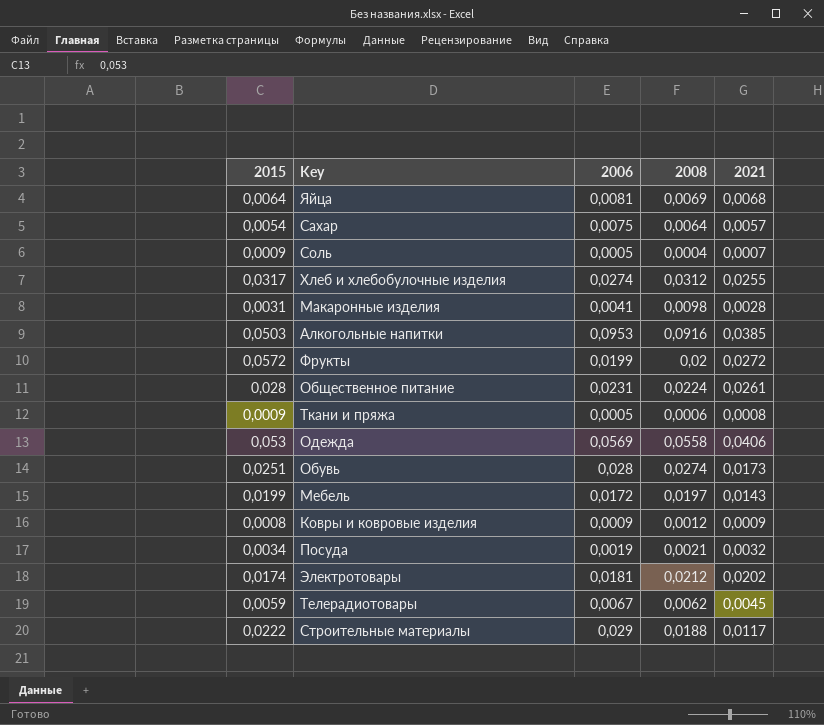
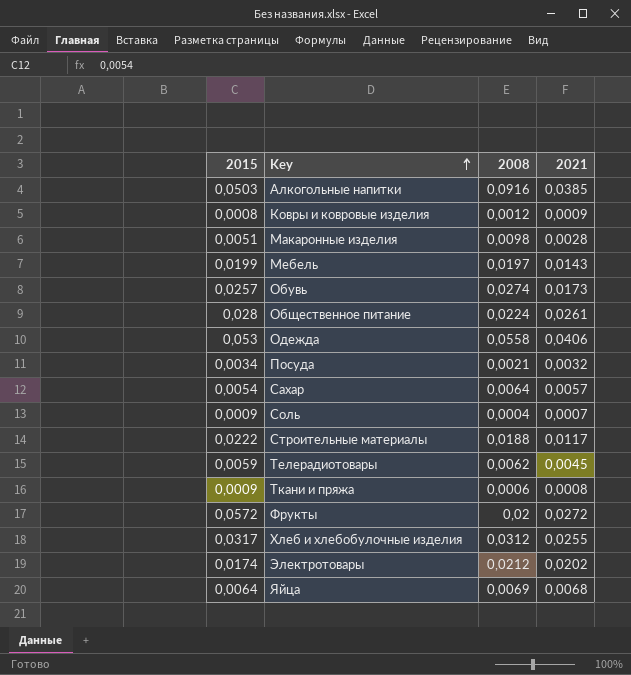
row order: none -> Key ascending
column 2006 | position: 3 -> none
Макаронные изделия | 2015: 0,0031 -> 0,0051
Обувь | 2015: 0,0251 -> 0,0257

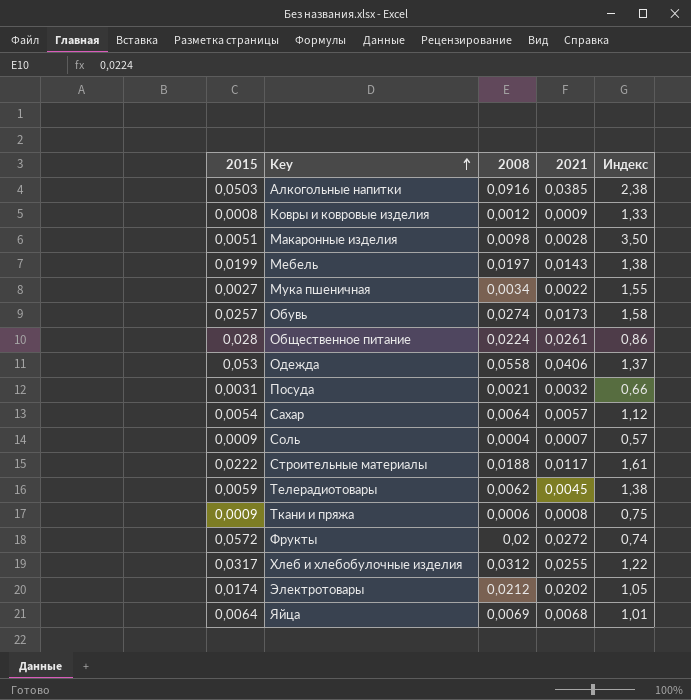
column Индекс | formula: none -> [2008] / [2021]
row Мука пшеничная: none -> 0,0027 | 0,0034 | 0,0022 | 1,55
Посуда | 2015: 0,0034 -> 0,0031

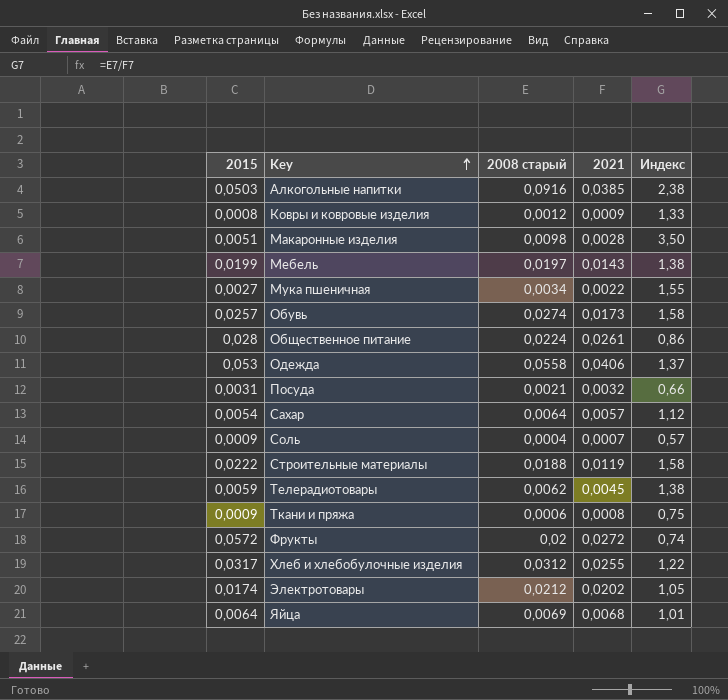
column name: 2008 -> 2008 старый
Строительные материалы | 2021: 0,0117 -> 0,0119
Строительные материалы | Индекс: 1,61 -> 1,58

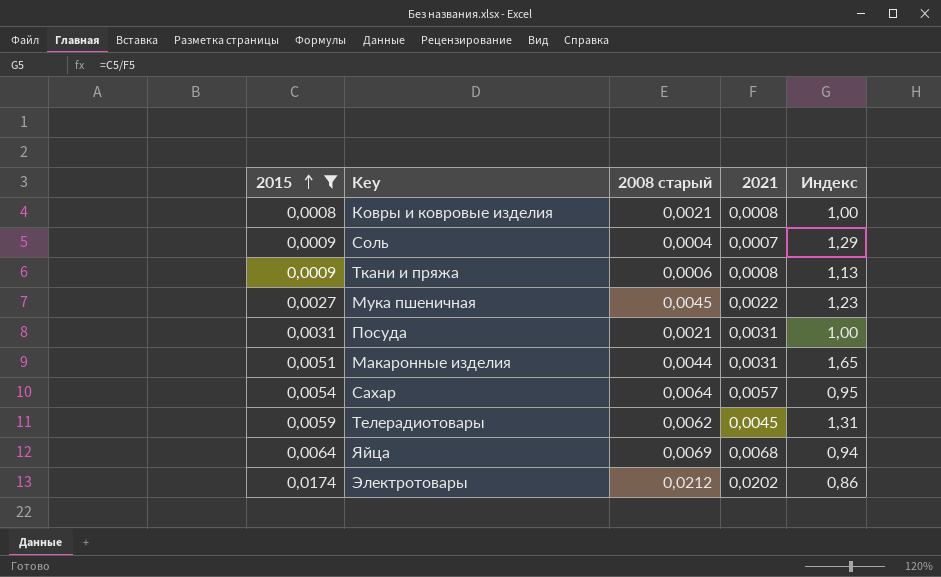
filter: none -> 2015 <= 0,0174
row order: Key ascending -> 2015 ascending
column Индекс | formula: [2008 старый] / [2021] -> [2015] / [2021]
Ковры и ковровые изделия | 2008 старый: 0,0012 -> 0,0021
Ковры и ковровые изделия | 2021: 0,0009 -> 0,0008
Мука пшеничная | 2008 старый: 0,0034 -> 0,0045
Посуда | 2021: 0,0032 -> 0,0031
Макаронные изделия | 2008 старый: 0,0098 -> 0,0044
Макаронные изделия | 2021: 0,0028 -> 0,0031

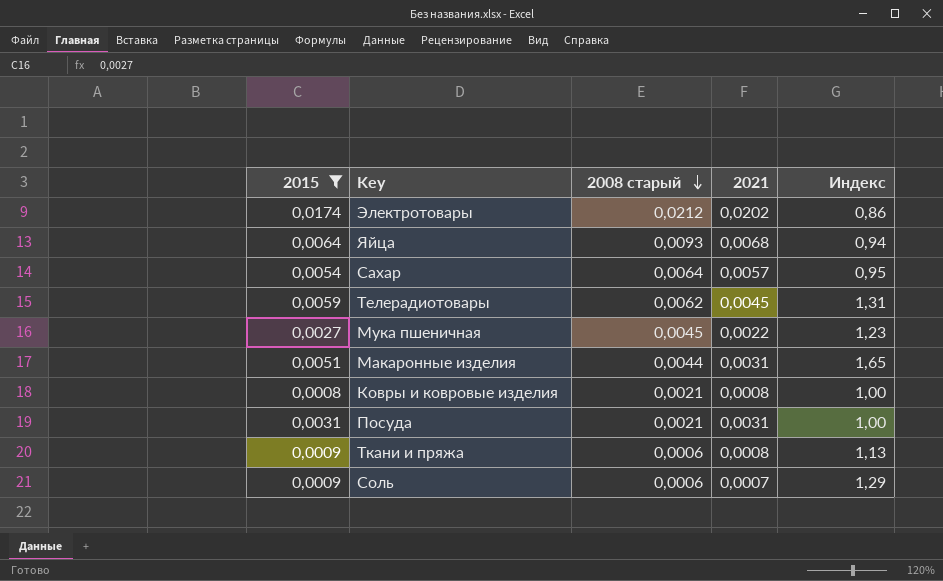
row order: 2015 ascending -> 2008 старый descending
Яйца | 2008 старый: 0,0069 -> 0,0093
Соль | 2008 старый: 0,0004 -> 0,0006

